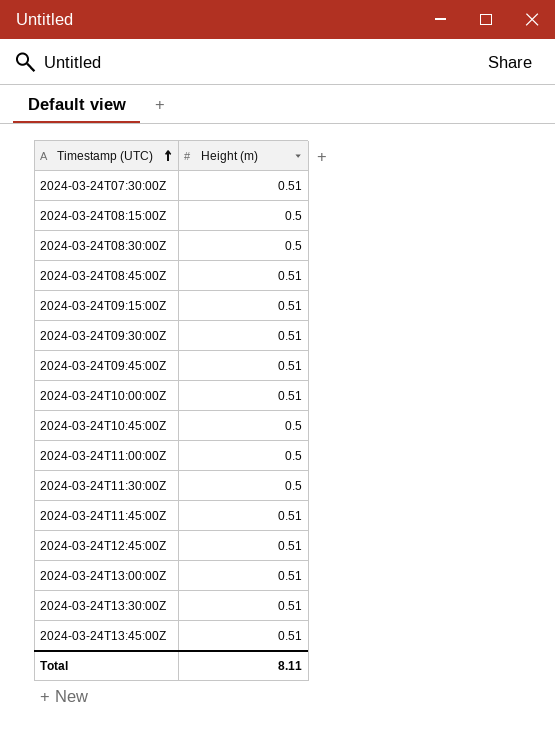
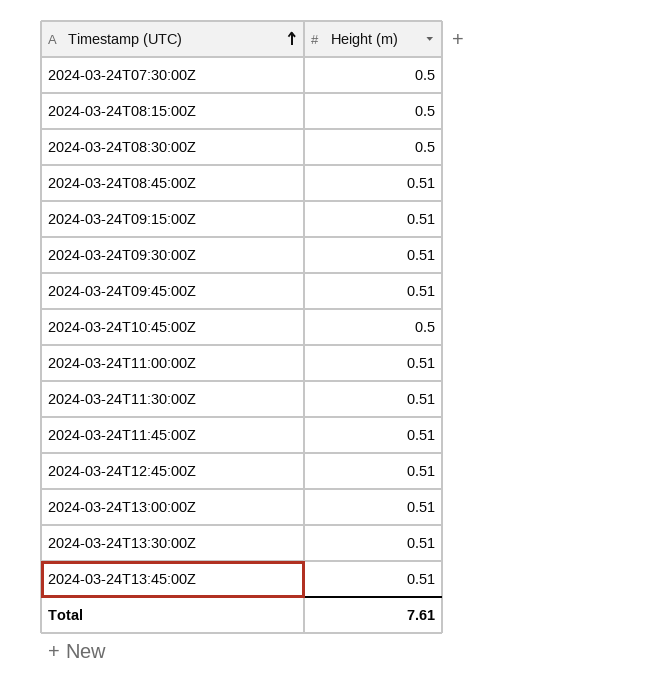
row 2024-03-24T10:00:00Z: 0.51 -> none
2024-03-24T07:30:00Z | Height (m): 0.51 -> 0.5
2024-03-24T11:00:00Z | Height (m): 0.5 -> 0.51
2024-03-24T11:30:00Z | Height (m): 0.5 -> 0.51
Total | Height (m): 8.11 -> 7.61

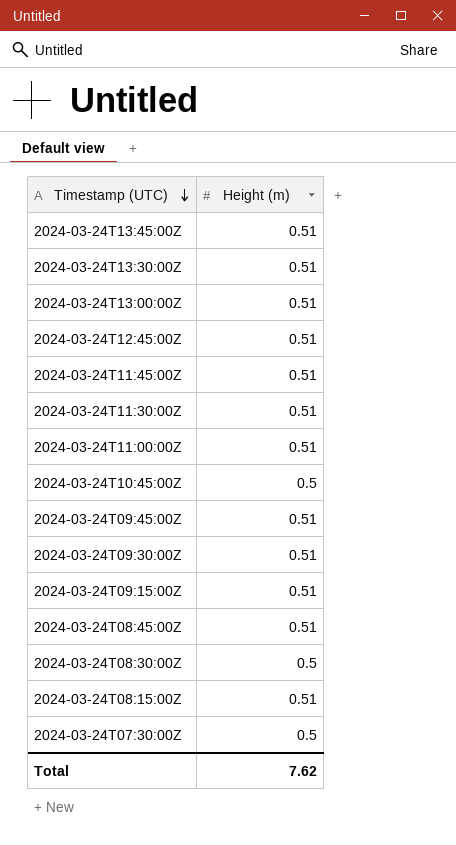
row order: Timestamp (UTC) ascending -> Timestamp (UTC) descending
2024-03-24T08:15:00Z | Height (m): 0.5 -> 0.51
Total | Height (m): 7.61 -> 7.62

